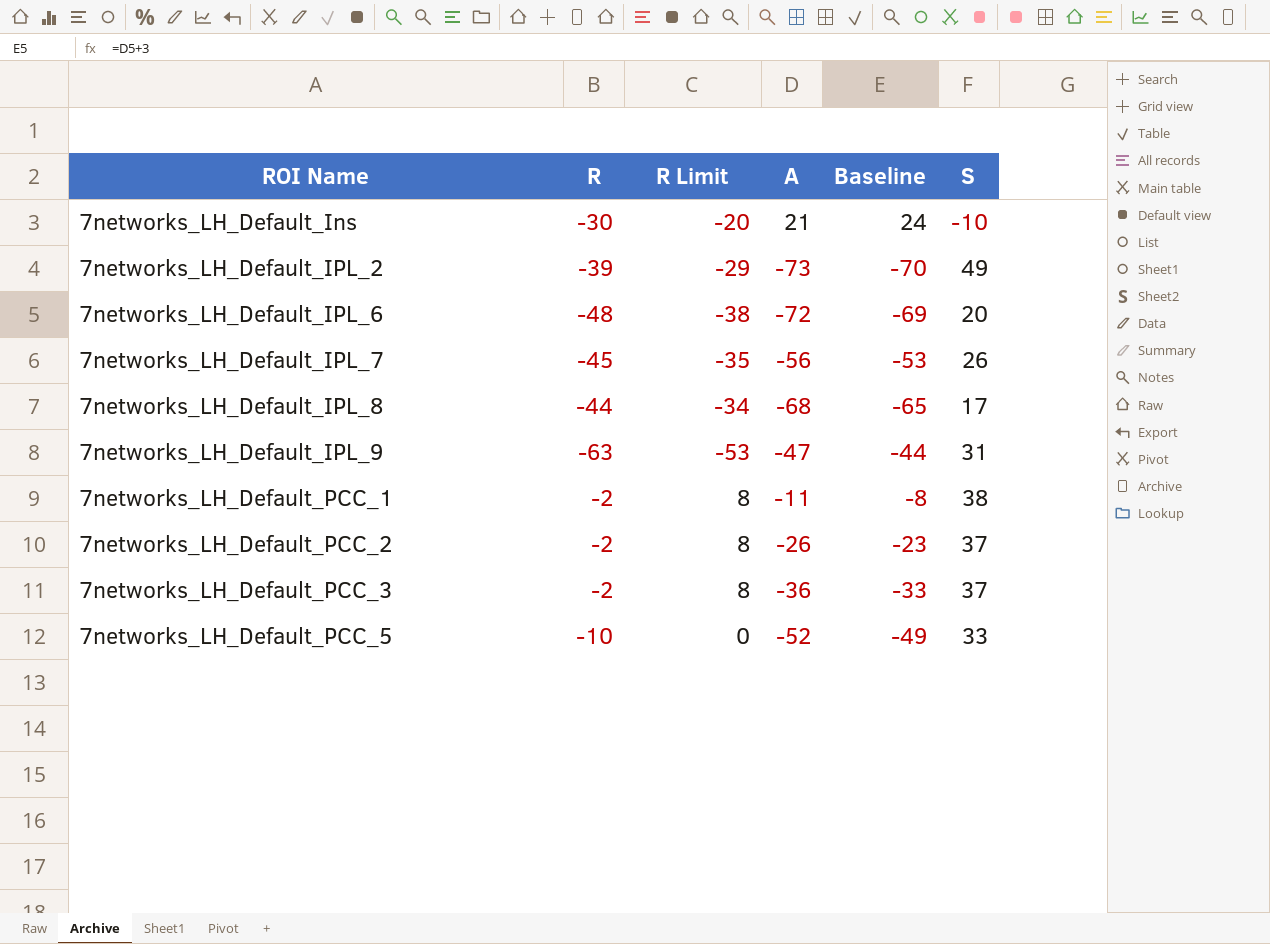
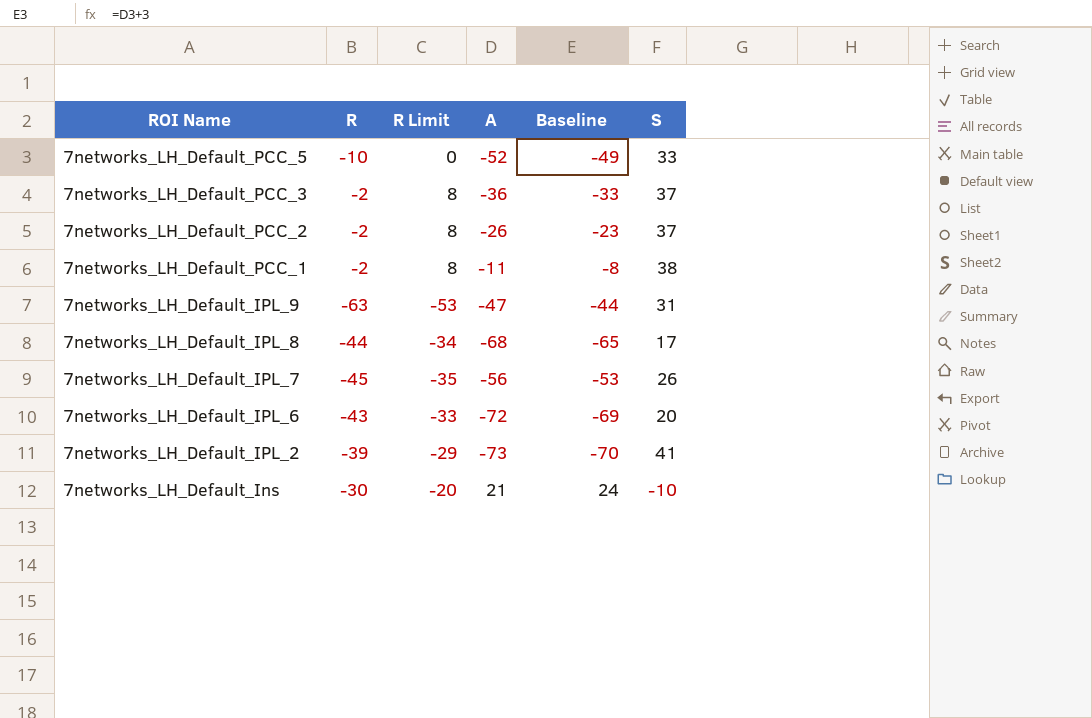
row order: ROI Name ascending -> ROI Name descending
7networks_LH_Default_IPL_6 | R: -48 -> -43
7networks_LH_Default_IPL_6 | R Limit: -38 -> -33
7networks_LH_Default_IPL_2 | S: 49 -> 41

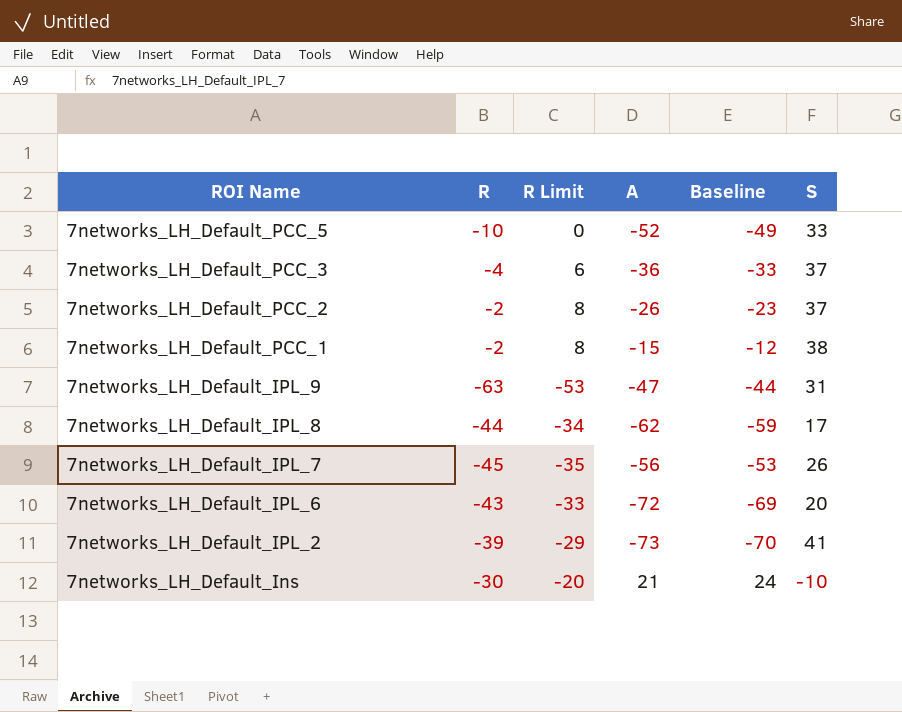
7networks_LH_Default_PCC_3 | R: -2 -> -4
7networks_LH_Default_PCC_3 | R Limit: 8 -> 6
7networks_LH_Default_PCC_1 | A: -11 -> -15
7networks_LH_Default_PCC_1 | Baseline: -8 -> -12
7networks_LH_Default_IPL_8 | A: -68 -> -62
7networks_LH_Default_IPL_8 | Baseline: -65 -> -59

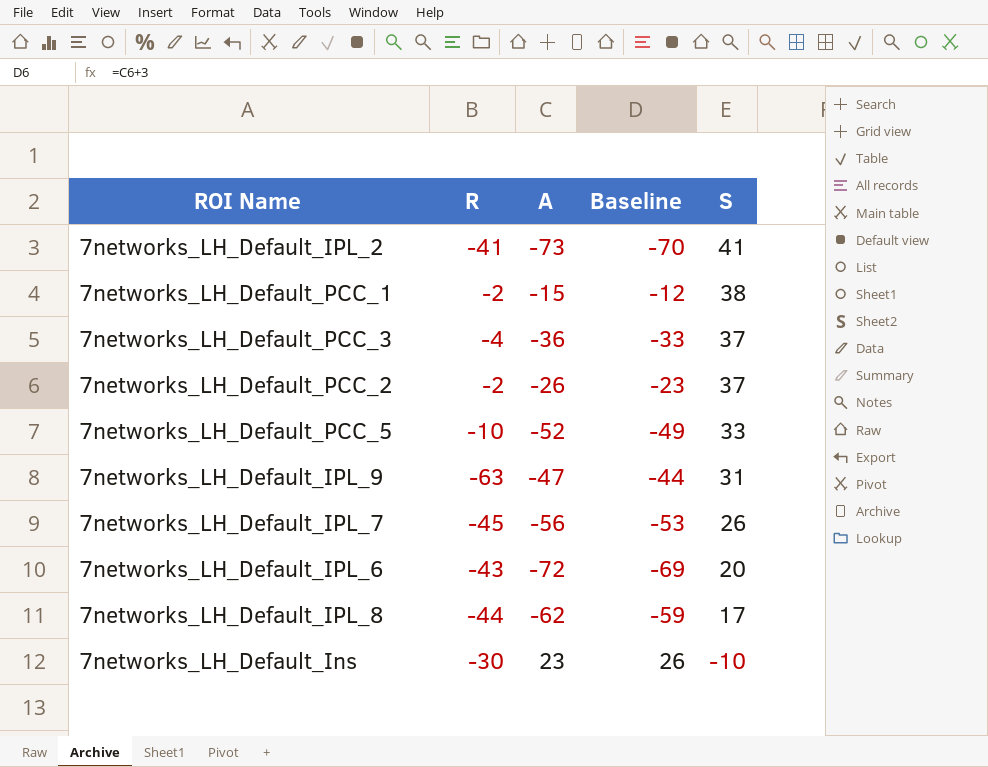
row order: ROI Name descending -> S descending
column R Limit | formula: [R] + 10 -> none
7networks_LH_Default_IPL_2 | R: -39 -> -41
7networks_LH_Default_Ins | A: 21 -> 23
7networks_LH_Default_Ins | Baseline: 24 -> 26

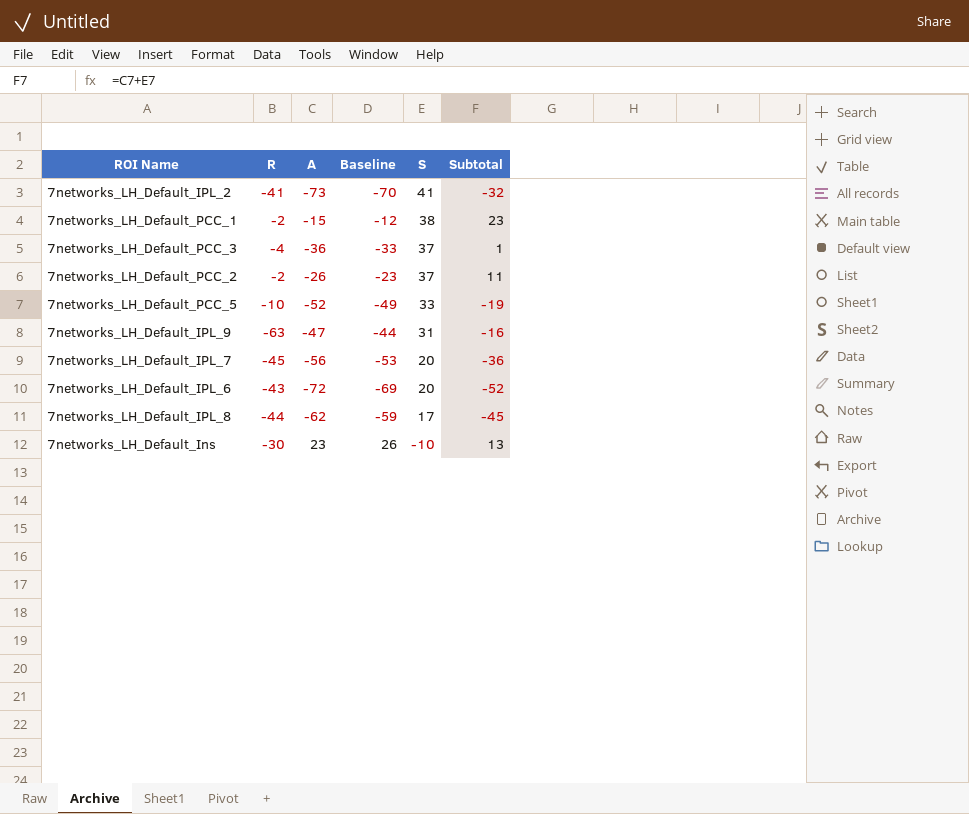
column Subtotal | formula: none -> [A] + [S]
7networks_LH_Default_IPL_7 | S: 26 -> 20

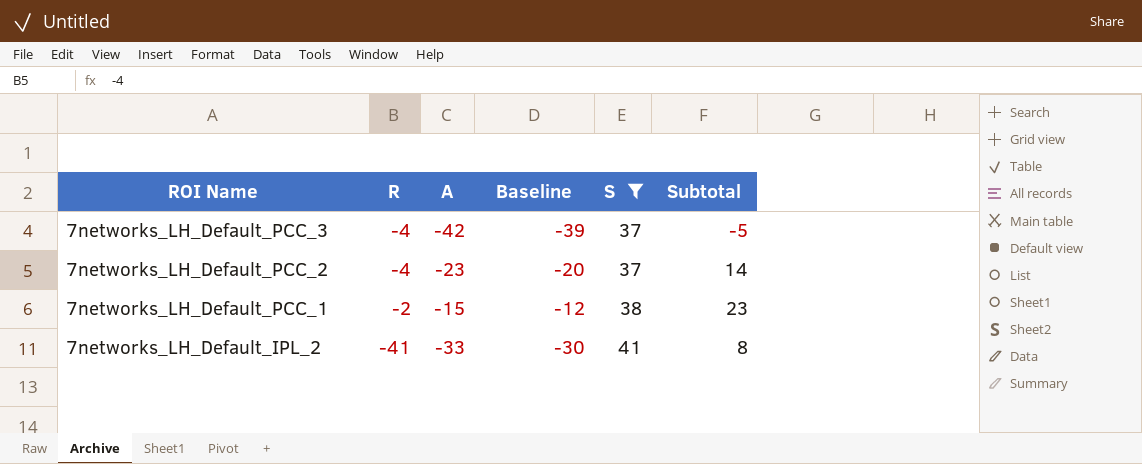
filter: none -> S >= 37
row order: S descending -> ROI Name descending
7networks_LH_Default_PCC_3 | A: -36 -> -42
7networks_LH_Default_PCC_3 | Baseline: -33 -> -39
7networks_LH_Default_PCC_3 | Subtotal: 1 -> -5
7networks_LH_Default_PCC_2 | R: -2 -> -4
7networks_LH_Default_PCC_2 | A: -26 -> -23
7networks_LH_Default_PCC_2 | Baseline: -23 -> -20
7networks_LH_Default_PCC_2 | Subtotal: 11 -> 14
7networks_LH_Default_IPL_2 | A: -73 -> -33
7networks_LH_Default_IPL_2 | Baseline: -70 -> -30
7networks_LH_Default_IPL_2 | Subtotal: -32 -> 8

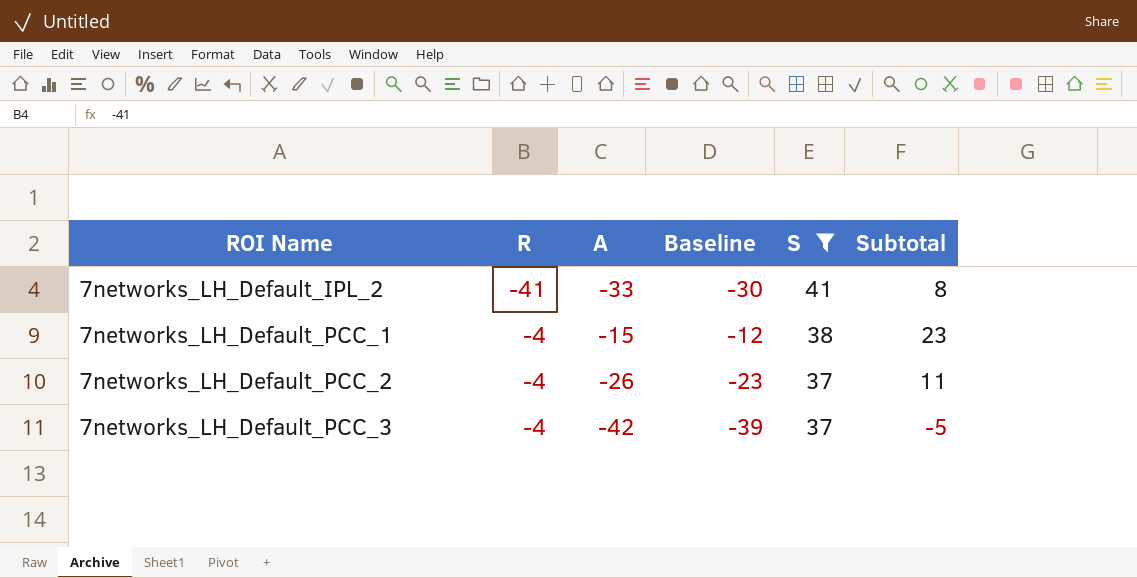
row order: ROI Name descending -> ROI Name ascending
7networks_LH_Default_PCC_1 | R: -2 -> -4
7networks_LH_Default_PCC_2 | A: -23 -> -26
7networks_LH_Default_PCC_2 | Baseline: -20 -> -23
7networks_LH_Default_PCC_2 | Subtotal: 14 -> 11

